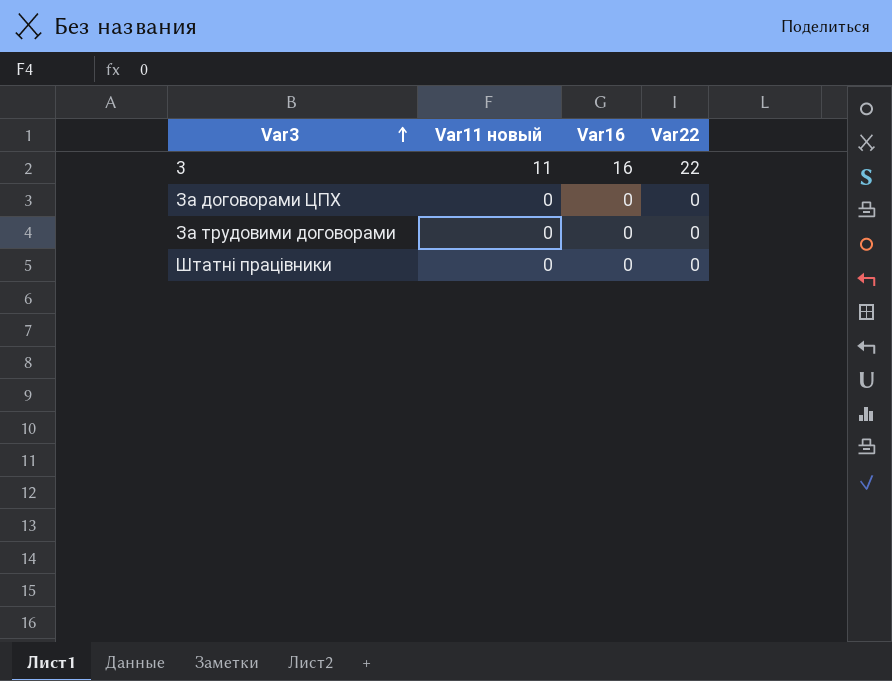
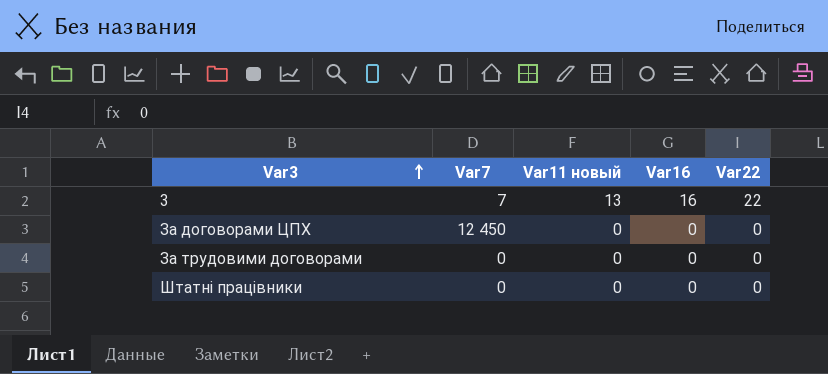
column Var7 | position: none -> 2
3 | Var11 новый: 11 -> 13

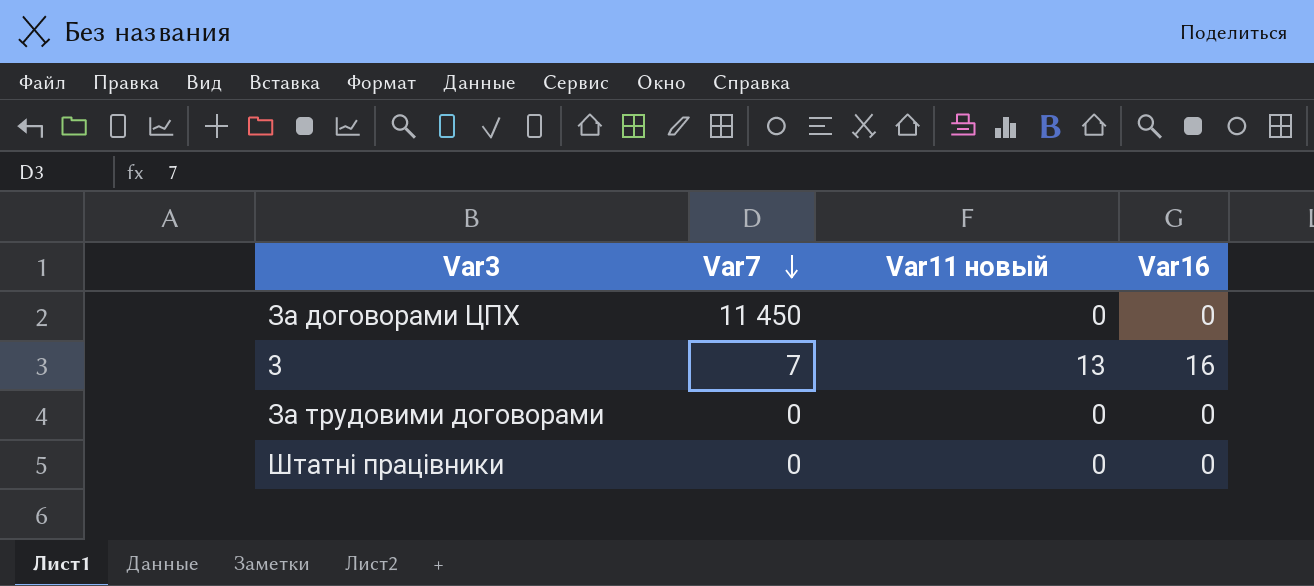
row order: Var3 ascending -> Var7 descending
column Var22 | position: 5 -> none
За договорами ЦПХ | Var7: 12 450 -> 11 450

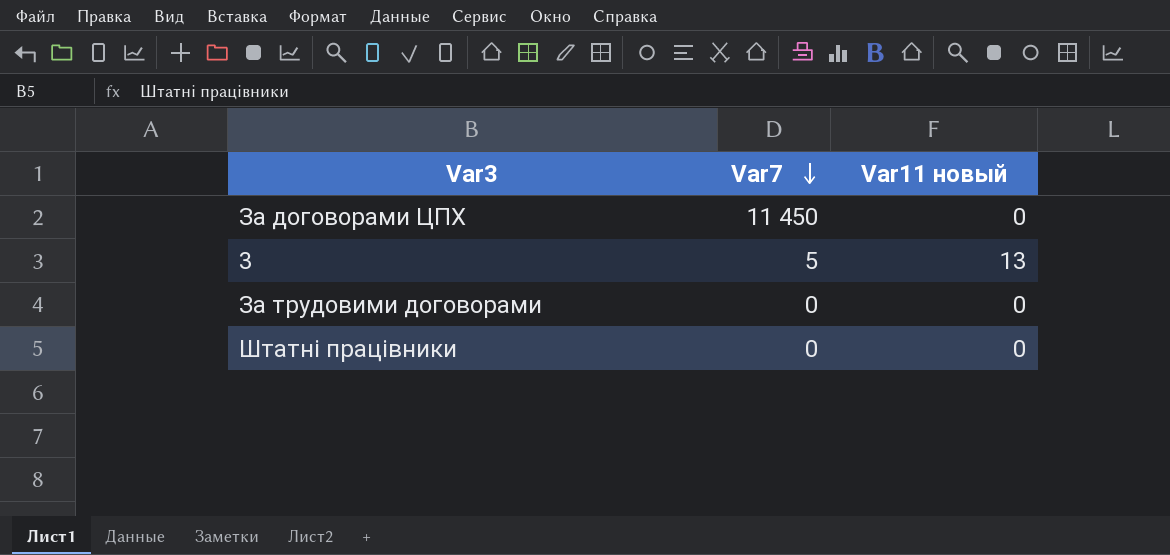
column Var16 | position: 4 -> none
3 | Var7: 7 -> 5

